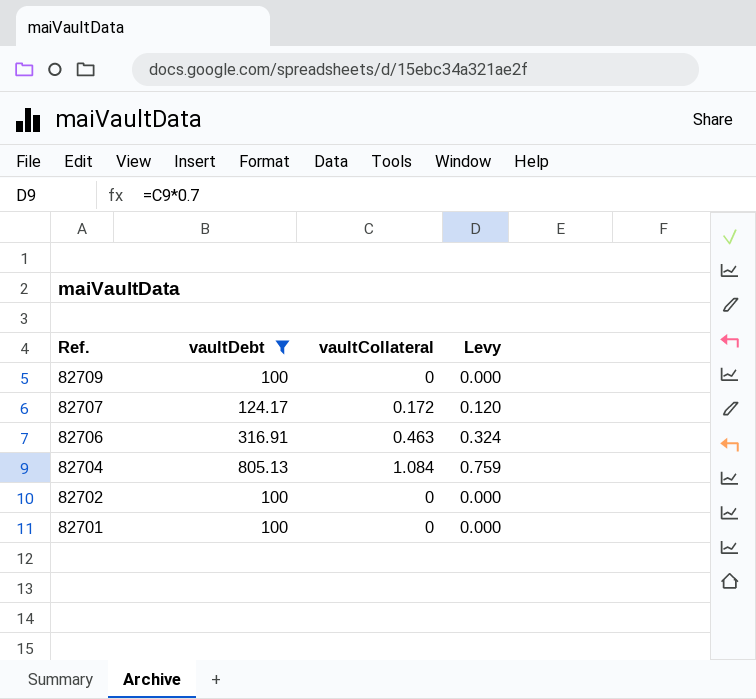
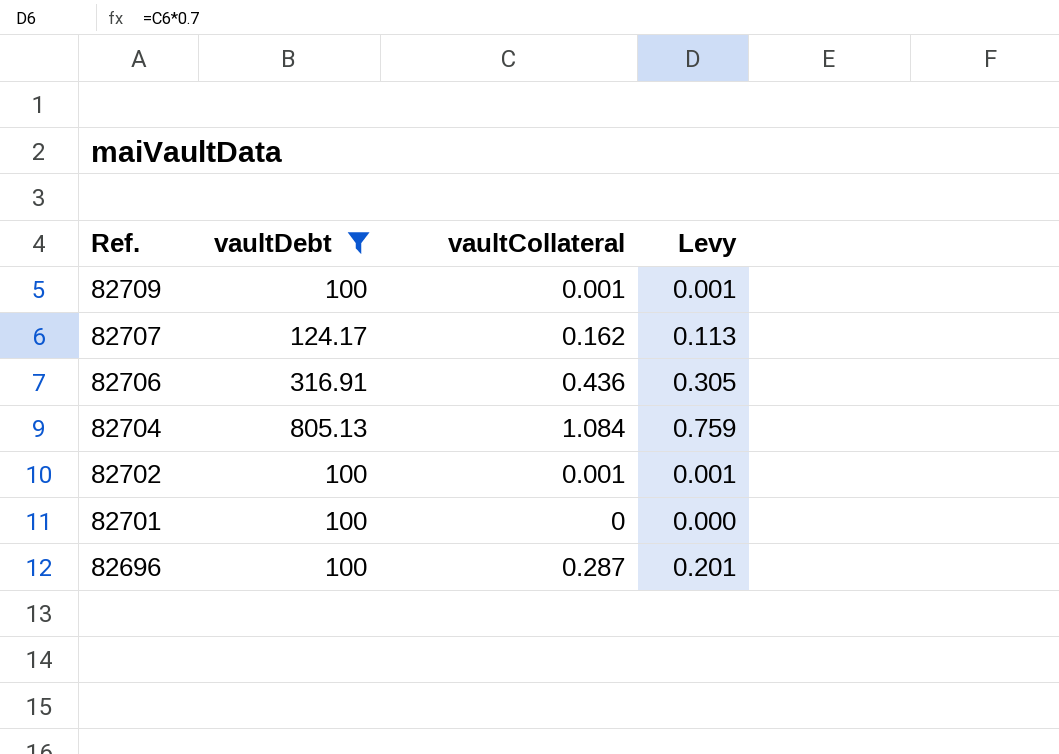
82709 | vaultCollateral: 0 -> 0.001
82709 | Levy: 0.000 -> 0.001
82707 | vaultCollateral: 0.172 -> 0.162
82707 | Levy: 0.120 -> 0.113
82706 | vaultCollateral: 0.463 -> 0.436
82706 | Levy: 0.324 -> 0.305
82702 | vaultCollateral: 0 -> 0.001
82702 | Levy: 0.000 -> 0.001
row 82696: none -> 100 | 0.287 | 0.201

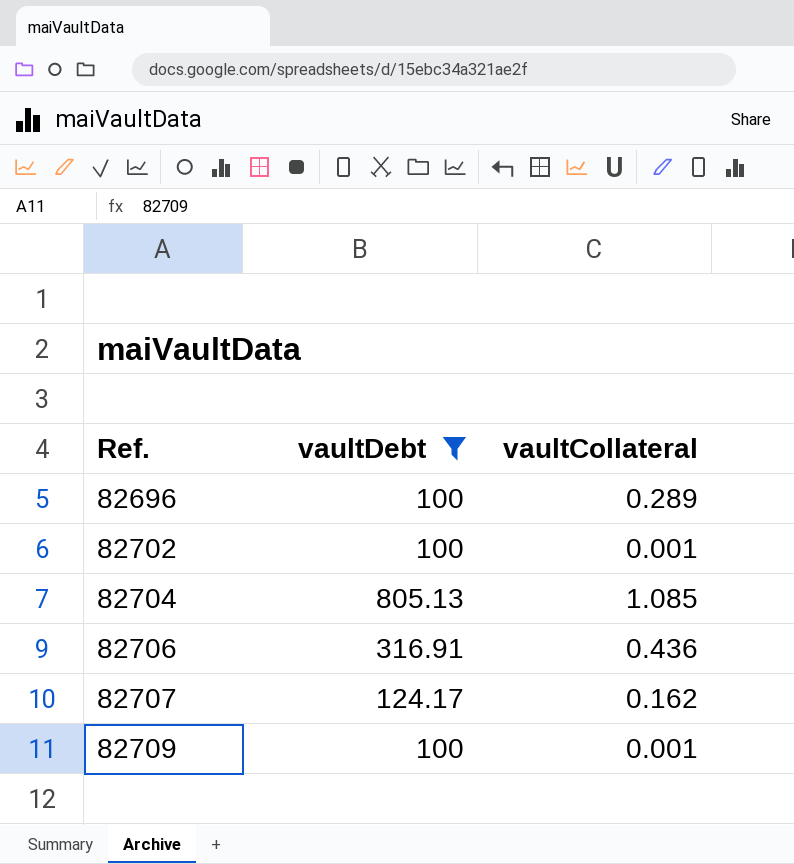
row order: Ref. descending -> Ref. ascending
column Levy | formula: [vaultCollateral] * 0.7 -> none
row 82701: 100 | 0 | 0.000 -> none
82696 | vaultCollateral: 0.287 -> 0.289
82704 | vaultCollateral: 1.084 -> 1.085

